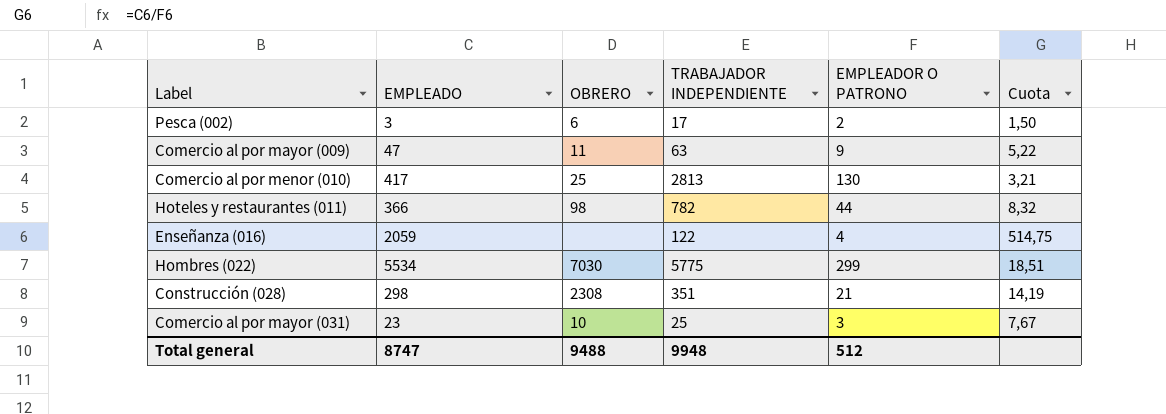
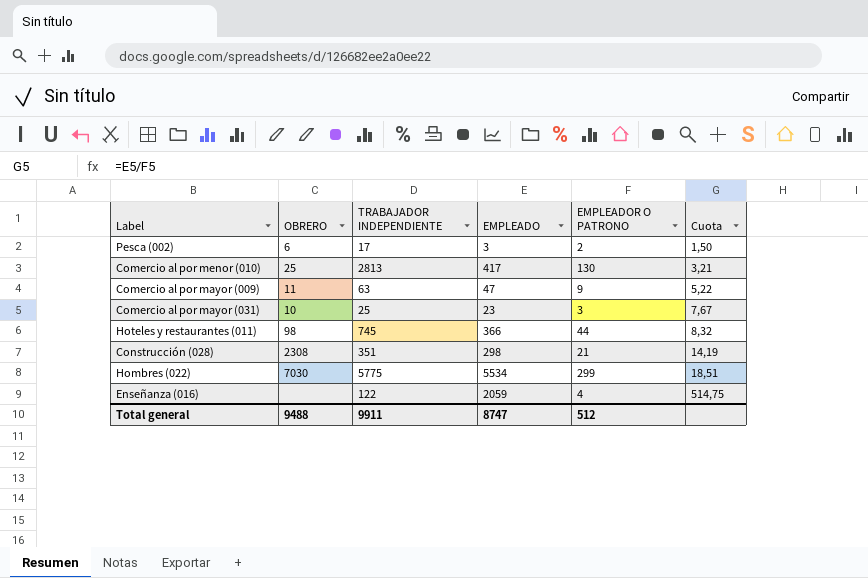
row order: none -> Cuota ascending
column EMPLEADO | position: 2 -> 4
Hoteles y restaurantes (011) | TRABAJADOR INDEPENDIENTE: 782 -> 745
Total general | TRABAJADOR INDEPENDIENTE: 9948 -> 9911

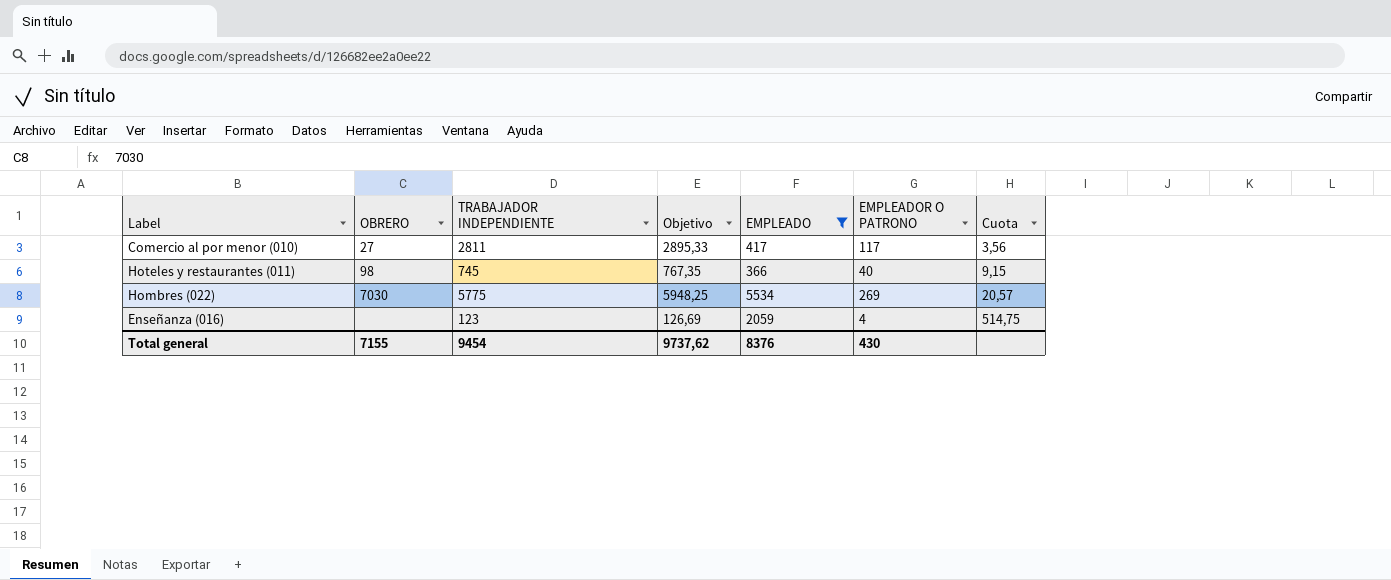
filter: none -> EMPLEADO >= 366
column Objetivo | formula: none -> [TRABAJADOR INDEPENDIENTE] * 1,03
Comercio al por menor (010) | OBRERO: 25 -> 27
Comercio al por menor (010) | TRABAJADOR INDEPENDIENTE: 2813 -> 2811
Comercio al por menor (010) | EMPLEADOR O PATRONO: 130 -> 117
Comercio al por menor (010) | Cuota: 3,21 -> 3,56
Hoteles y restaurantes (011) | EMPLEADOR O PATRONO: 44 -> 40
Hoteles y restaurantes (011) | Cuota: 8,32 -> 9,15
Hombres (022) | EMPLEADOR O PATRONO: 299 -> 269
Hombres (022) | Cuota: 18,51 -> 20,57
Enseñanza (016) | TRABAJADOR INDEPENDIENTE: 122 -> 123
Total general | OBRERO: 9488 -> 7155
Total general | TRABAJADOR INDEPENDIENTE: 9911 -> 9454
Total general | EMPLEADO: 8747 -> 8376
Total general | EMPLEADOR O PATRONO: 512 -> 430

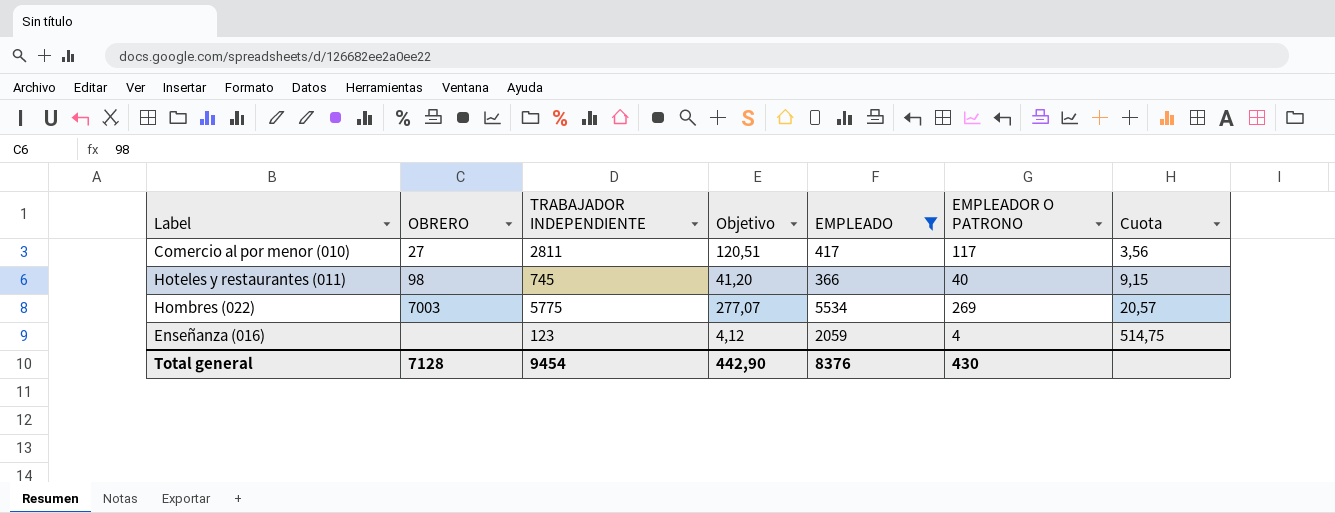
column Objetivo | formula: [TRABAJADOR INDEPENDIENTE] * 1,03 -> [EMPLEADOR O PATRONO] * 1,03
Hombres (022) | OBRERO: 7030 -> 7003
Total general | OBRERO: 7155 -> 7128
Total general | Objetivo: 9737,62 -> 442,90

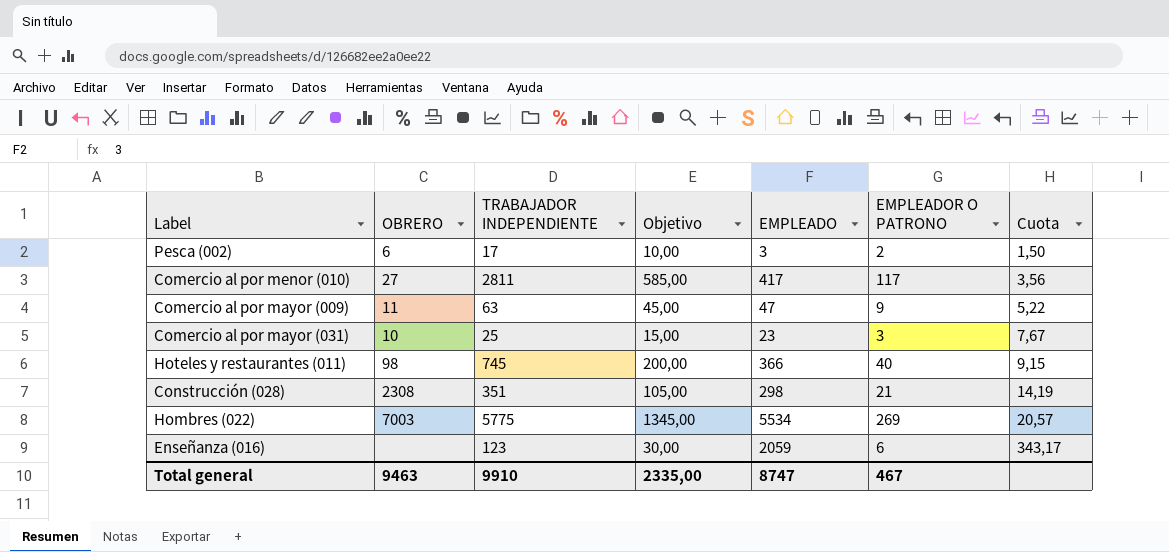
filter: EMPLEADO >= 366 -> none
column Objetivo | formula: [EMPLEADOR O PATRONO] * 1,03 -> [EMPLEADOR O PATRONO] * 5
Enseñanza (016) | EMPLEADOR O PATRONO: 4 -> 6
Enseñanza (016) | Cuota: 514,75 -> 343,17
Total general | OBRERO: 7128 -> 9463
Total general | TRABAJADOR INDEPENDIENTE: 9454 -> 9910
Total general | Objetivo: 442,90 -> 2335,00
Total general | EMPLEADO: 8376 -> 8747
Total general | EMPLEADOR O PATRONO: 430 -> 467

